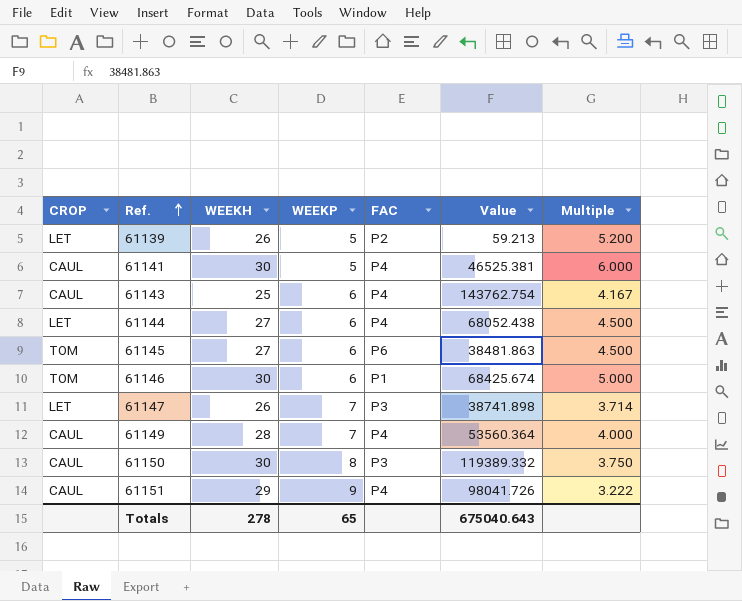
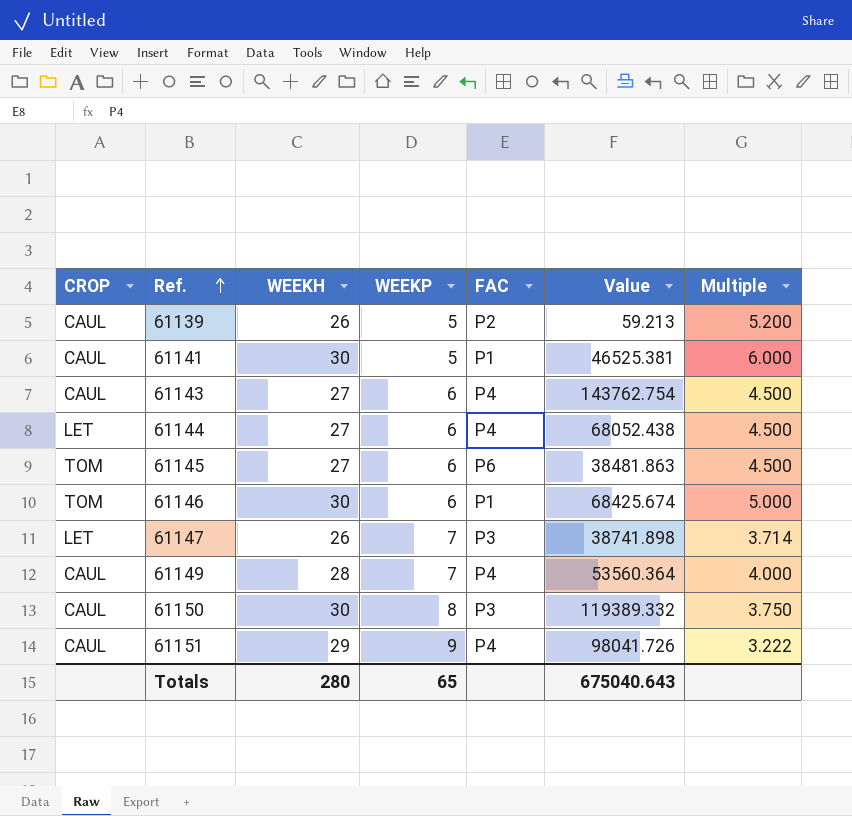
61139 | CROP: LET -> CAUL
61141 | FAC: P4 -> P1
61143 | WEEKH: 25 -> 27
61143 | Multiple: 4.167 -> 4.500
Totals | WEEKH: 278 -> 280

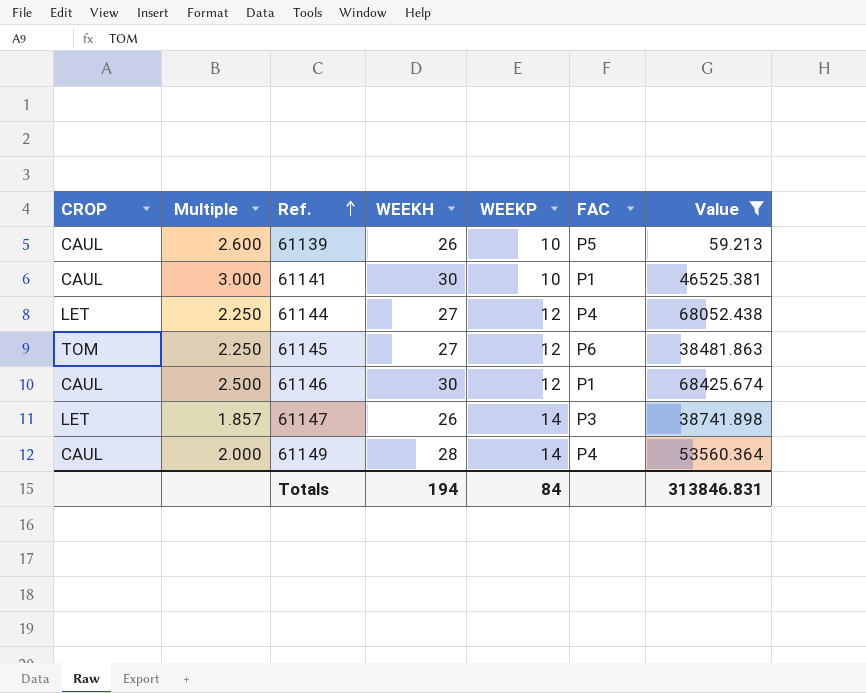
filter: none -> Value <= 68425.674
column Multiple | position: 7 -> 2
61139 | Multiple: 5.200 -> 2.600
61139 | WEEKP: 5 -> 10
61139 | FAC: P2 -> P5
61141 | Multiple: 6.000 -> 3.000
61141 | WEEKP: 5 -> 10
61144 | Multiple: 4.500 -> 2.250
61144 | WEEKP: 6 -> 12
61145 | Multiple: 4.500 -> 2.250
61145 | WEEKP: 6 -> 12
61146 | CROP: TOM -> CAUL
61146 | Multiple: 5.000 -> 2.500
61146 | WEEKP: 6 -> 12
61147 | Multiple: 3.714 -> 1.857
61147 | WEEKP: 7 -> 14
61149 | Multiple: 4.000 -> 2.000
61149 | WEEKP: 7 -> 14
Totals | WEEKH: 280 -> 194
Totals | WEEKP: 65 -> 84
Totals | Value: 675040.643 -> 313846.831

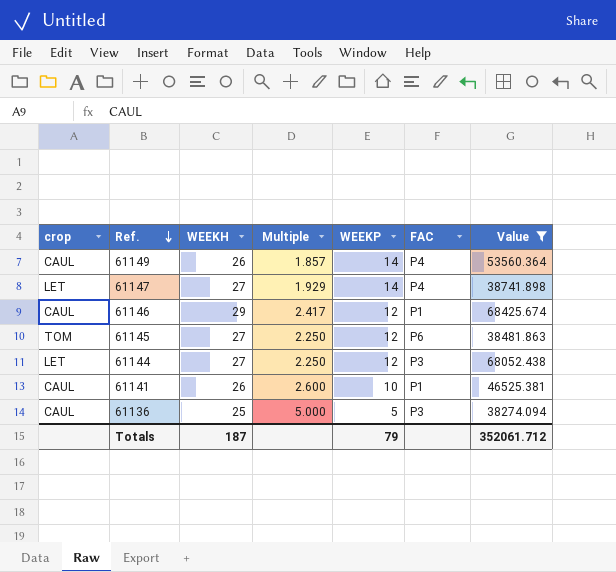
row order: Ref. ascending -> Ref. descending
column name: CROP -> crop
column Multiple | position: 2 -> 4
row 61139: CAUL | 2.600 | 26 | 10 | P5 | 59.213 -> none
61149 | WEEKH: 28 -> 26
61149 | Multiple: 2.000 -> 1.857
61147 | WEEKH: 26 -> 27
61147 | Multiple: 1.857 -> 1.929
61147 | FAC: P3 -> P4
61146 | WEEKH: 30 -> 29
61146 | Multiple: 2.500 -> 2.417
61144 | FAC: P4 -> P3
61141 | WEEKH: 30 -> 26
61141 | Multiple: 3.000 -> 2.600
row 61136: none -> CAUL | 25 | 5.000 | 5 | P3 | 38274.094
Totals | WEEKH: 194 -> 187
Totals | WEEKP: 84 -> 79
Totals | Value: 313846.831 -> 352061.712

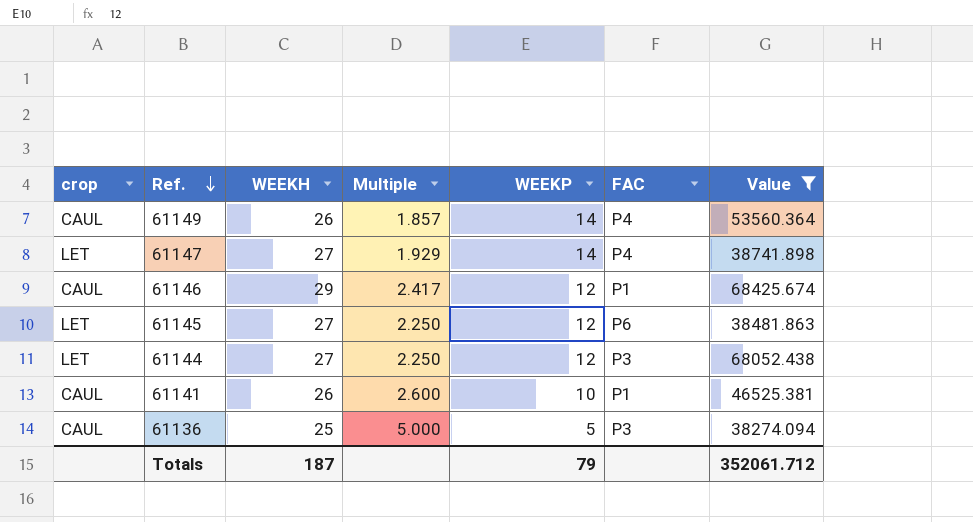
61145 | crop: TOM -> LET

